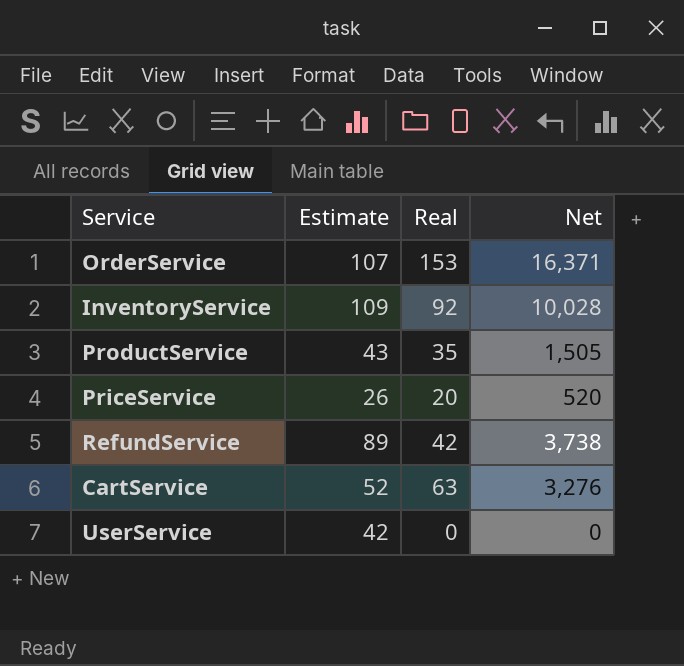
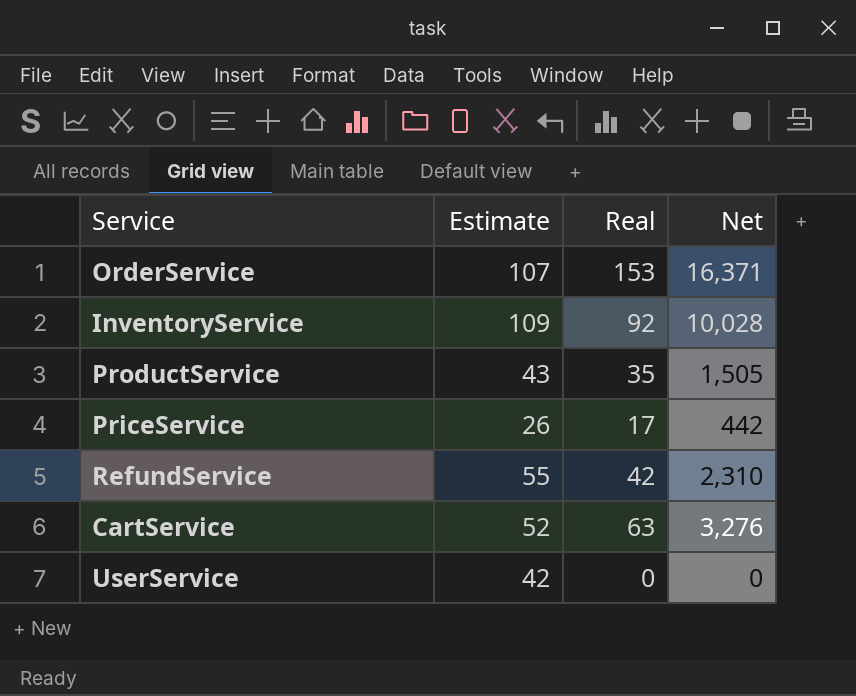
PriceService | Real: 20 -> 17
PriceService | Net: 520 -> 442
RefundService | Estimate: 89 -> 55
RefundService | Net: 3,738 -> 2,310

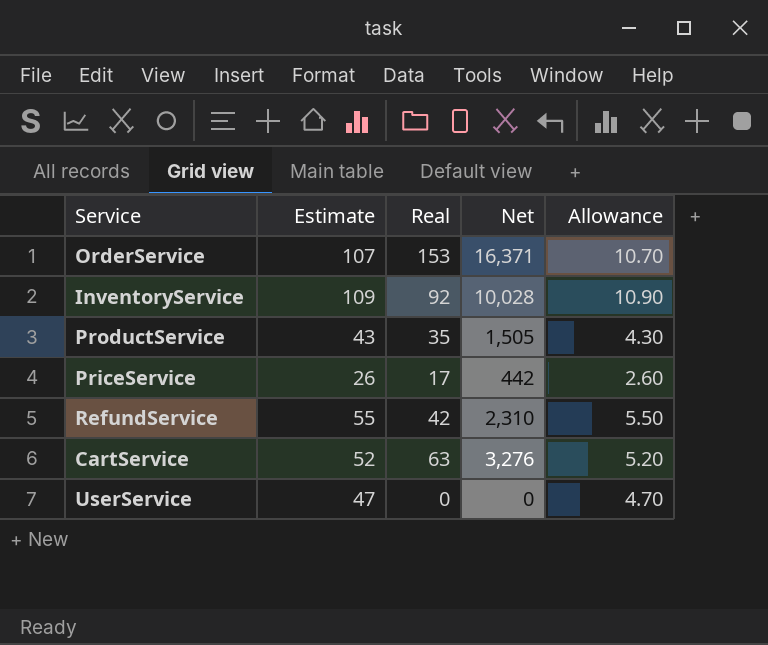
column Allowance | formula: none -> [Estimate] * 0.1
UserService | Estimate: 42 -> 47

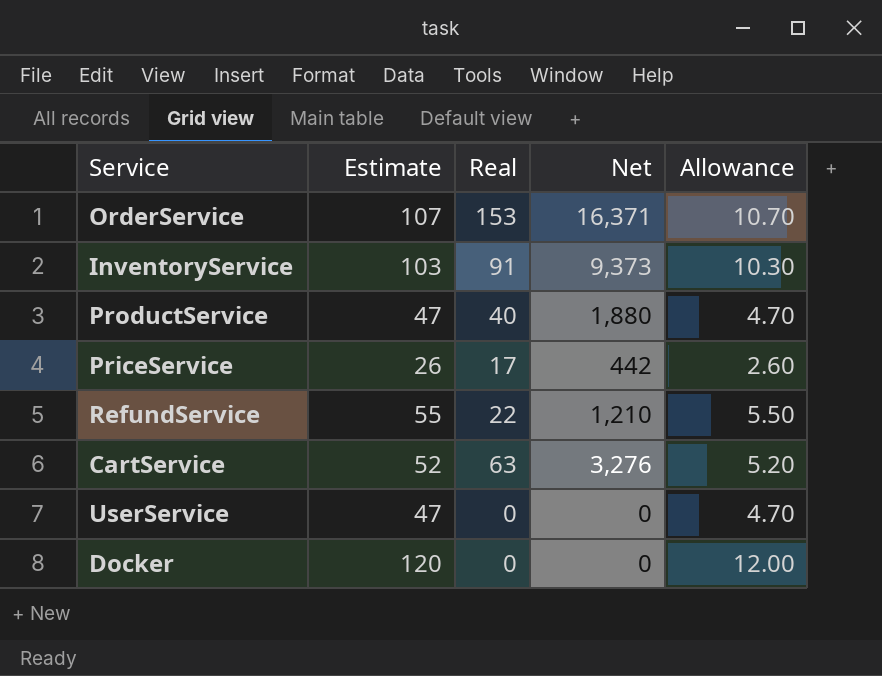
InventoryService | Estimate: 109 -> 103
InventoryService | Real: 92 -> 91
InventoryService | Net: 10,028 -> 9,373
InventoryService | Allowance: 10.90 -> 10.30
ProductService | Estimate: 43 -> 47
ProductService | Real: 35 -> 40
ProductService | Net: 1,505 -> 1,880
ProductService | Allowance: 4.30 -> 4.70
RefundService | Real: 42 -> 22
RefundService | Net: 2,310 -> 1,210
row Docker: none -> 120 | 0 | 0 | 12.00

